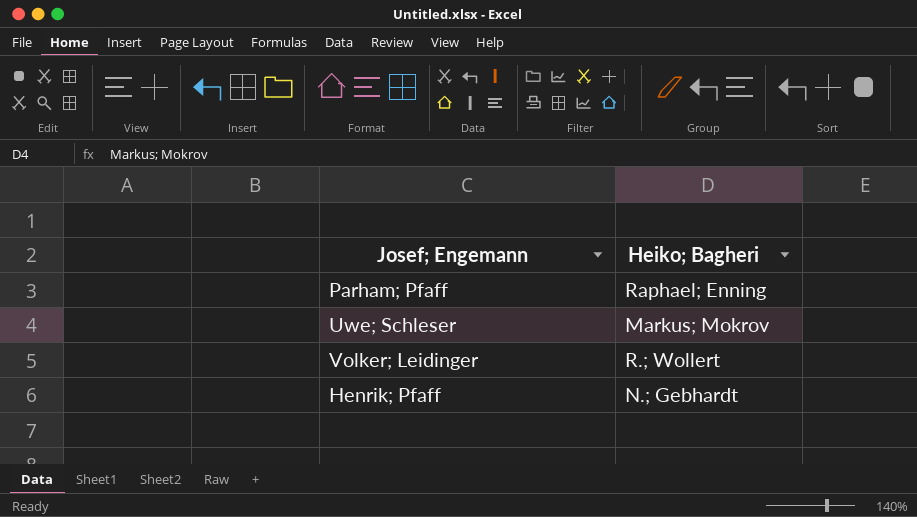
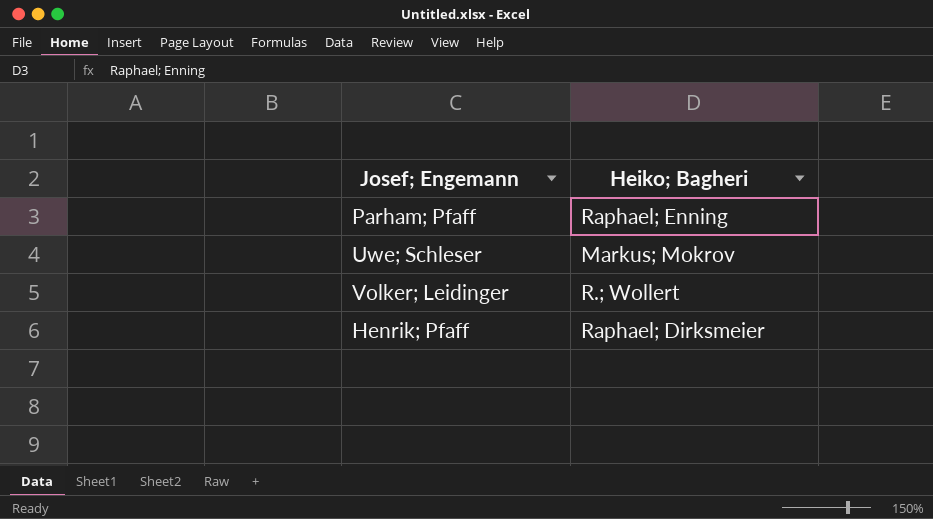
Henrik; Pfaff | Heiko; Bagheri: N.; Gebhardt -> Raphael; Dirksmeier

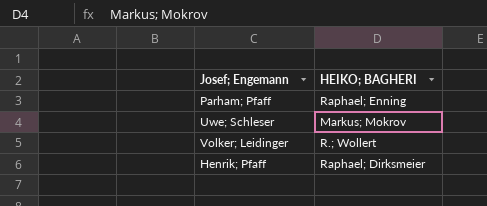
column name: Heiko; Bagheri -> HEIKO; BAGHERI

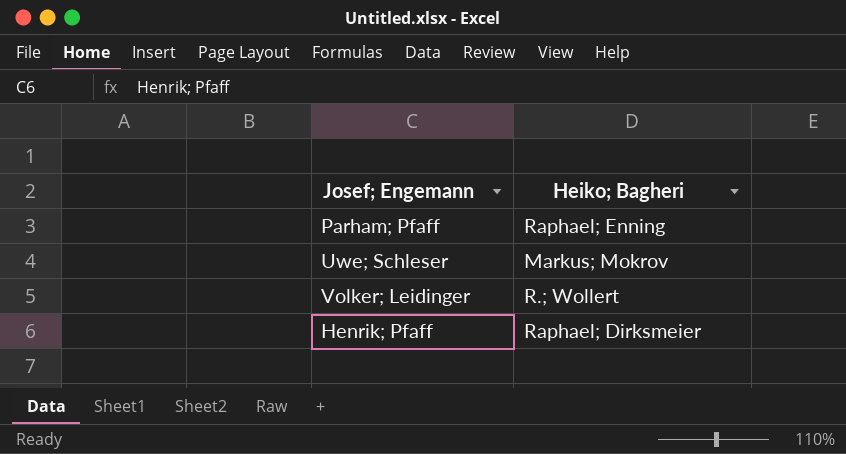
column name: HEIKO; BAGHERI -> Heiko; Bagheri

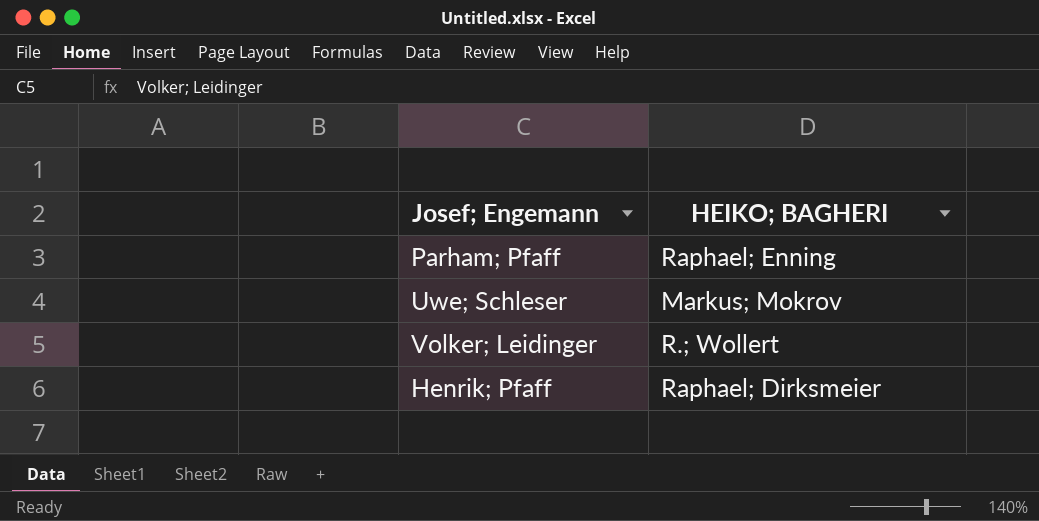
column name: Heiko; Bagheri -> HEIKO; BAGHERI

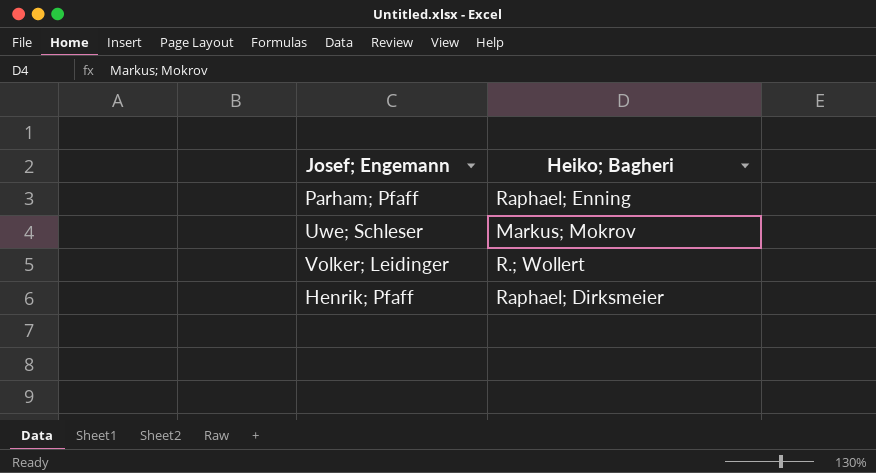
column name: HEIKO; BAGHERI -> Heiko; Bagheri

